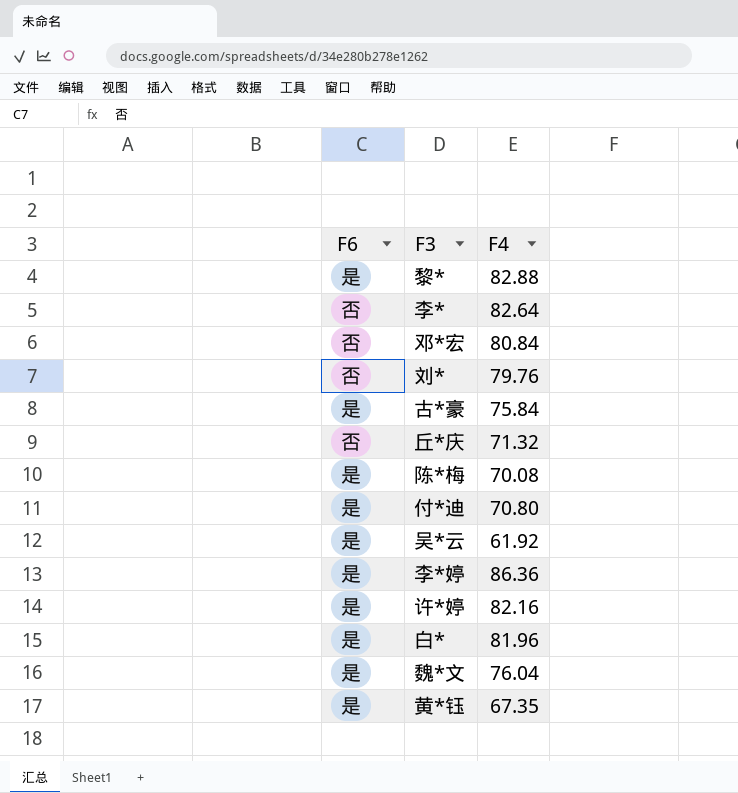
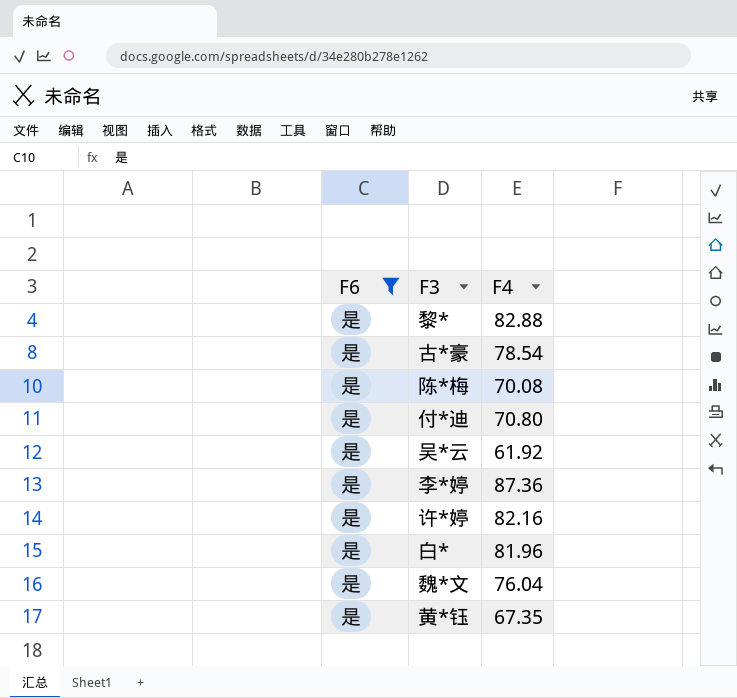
filter: none -> F6 = 是
古*豪 | F4: 75.84 -> 78.54
李*婷 | F4: 86.36 -> 87.36

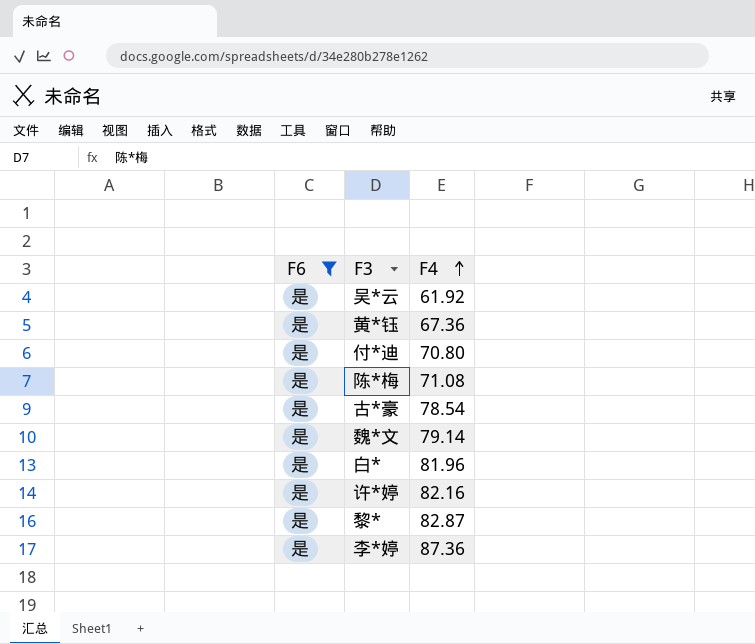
row order: none -> F4 ascending
黄*钰 | F4: 67.35 -> 67.36
陈*梅 | F4: 70.08 -> 71.08
魏*文 | F4: 76.04 -> 79.14
黎* | F4: 82.88 -> 82.87

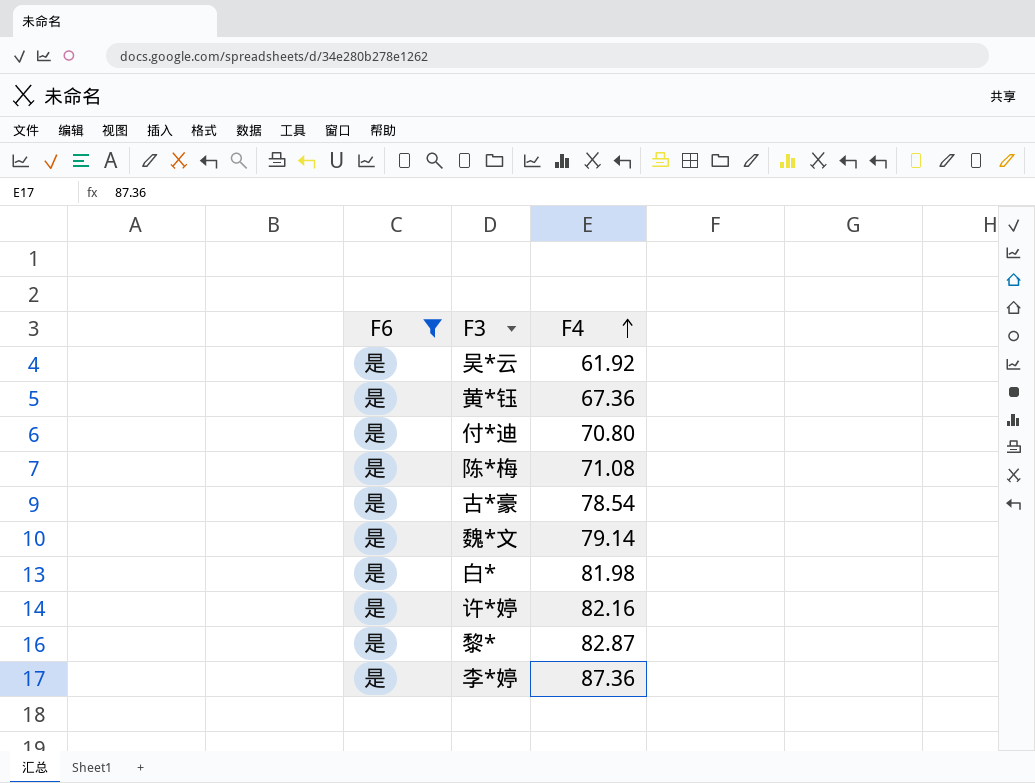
白* | F4: 81.96 -> 81.98

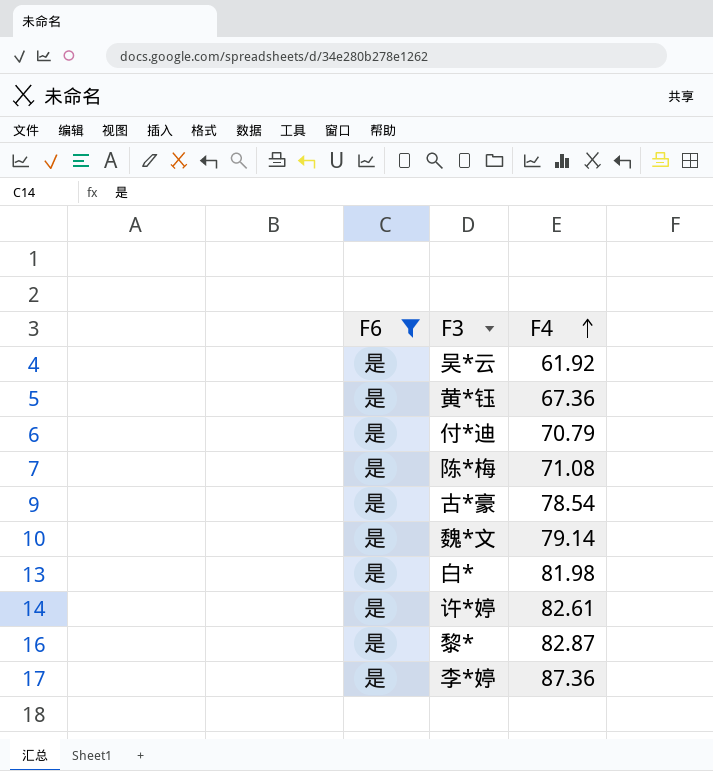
付*迪 | F4: 70.80 -> 70.79
许*婷 | F4: 82.16 -> 82.61

